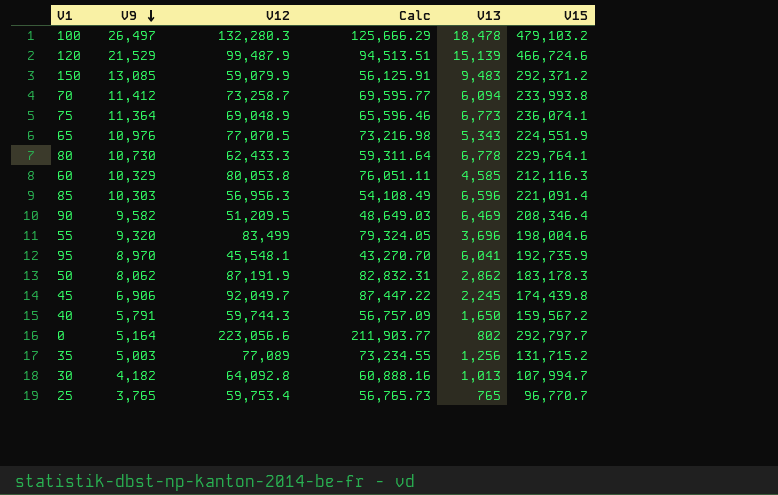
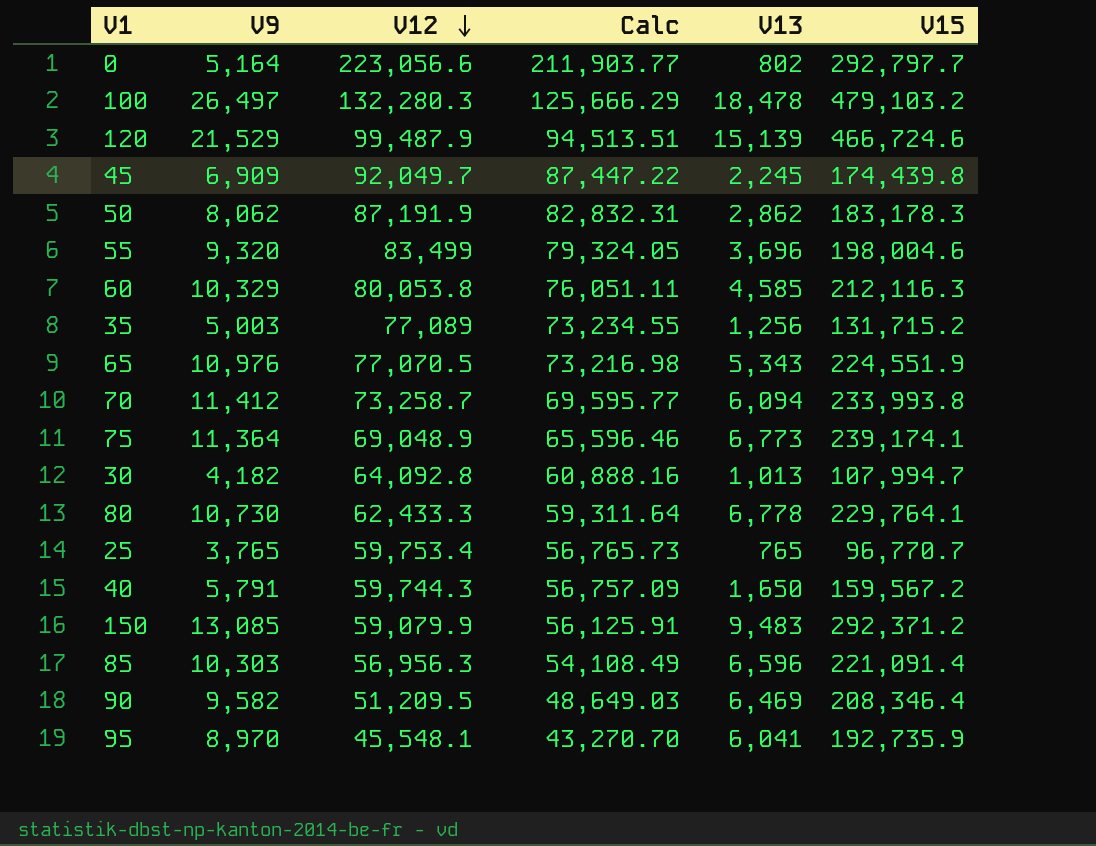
row order: V9 descending -> V12 descending
45 | V9: 6,906 -> 6,909
75 | V15: 236,074.1 -> 239,174.1

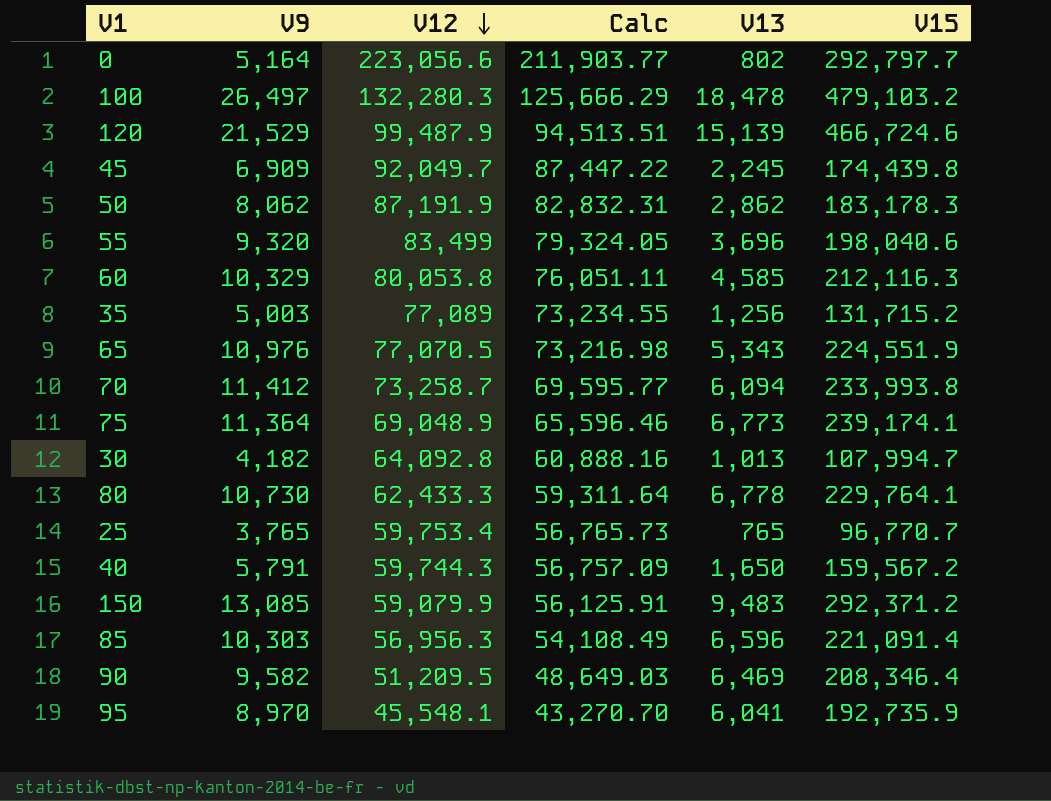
55 | V15: 198,004.6 -> 198,040.6

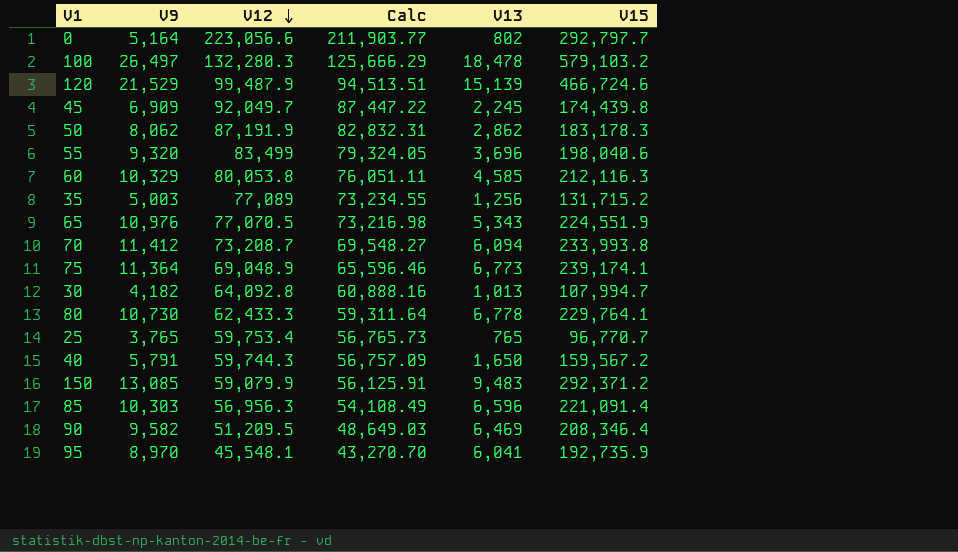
100 | V15: 479,103.2 -> 579,103.2
70 | V12: 73,258.7 -> 73,208.7
70 | Calc: 69,595.77 -> 69,548.27

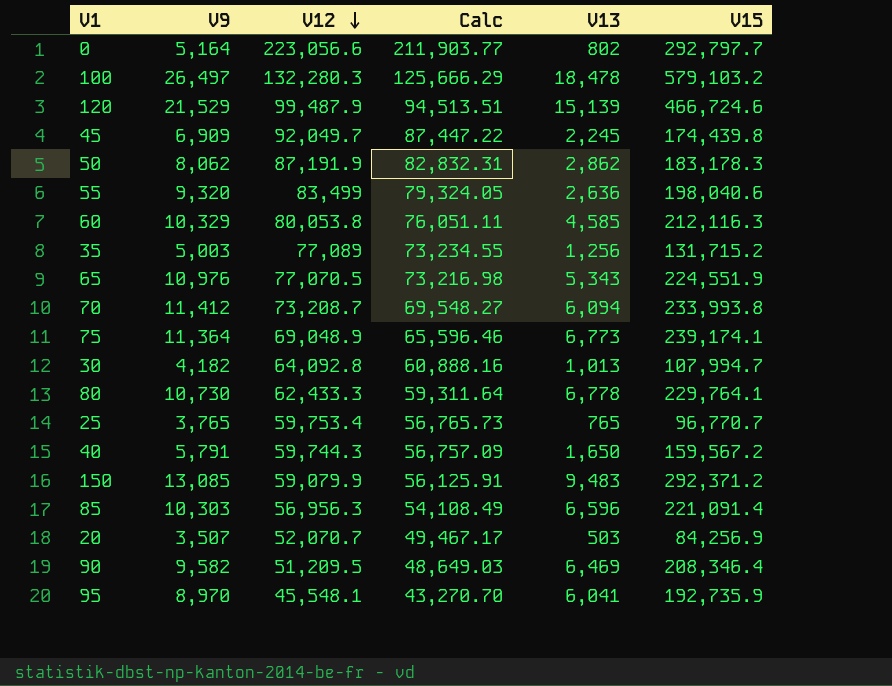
55 | V13: 3,696 -> 2,636
row 20: none -> 3,507 | 52,070.7 | 49,467.17 | 503 | 84,256.9

